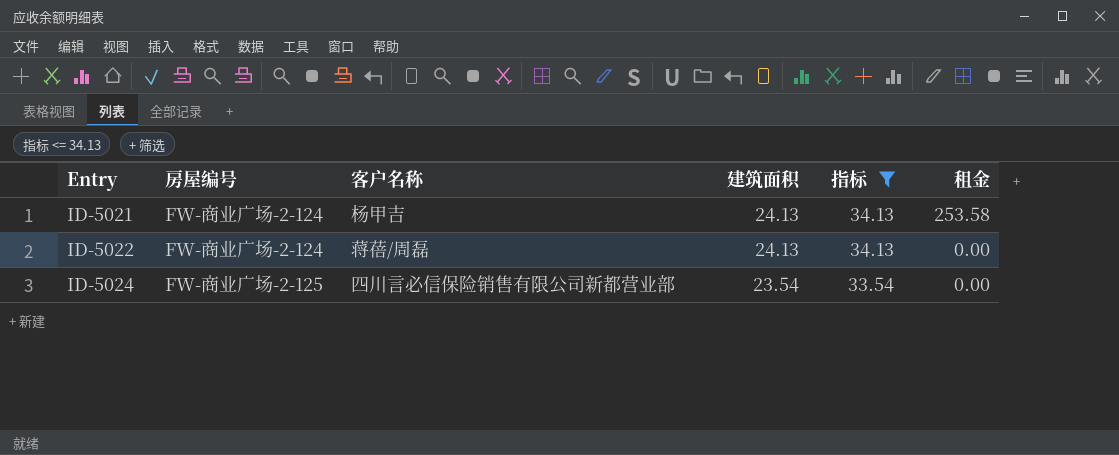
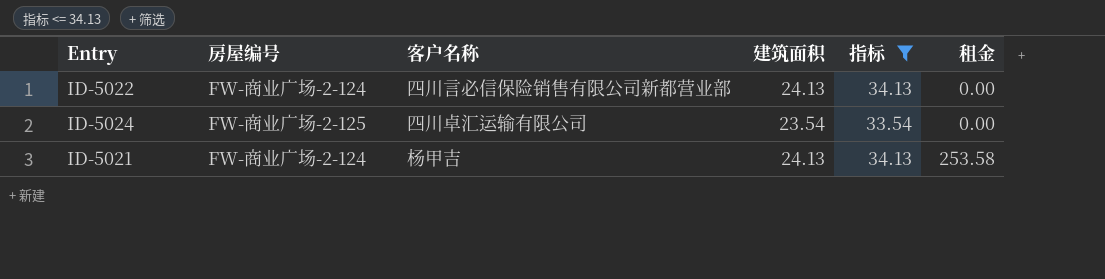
row order: Entry ascending -> 租金 ascending
ID-5022 | 客户名称: 蒋蓓/周磊 -> 四川言必信保险销售有限公司新都营业部
ID-5024 | 客户名称: 四川言必信保险销售有限公司新都营业部 -> 四川卓汇运输有限公司

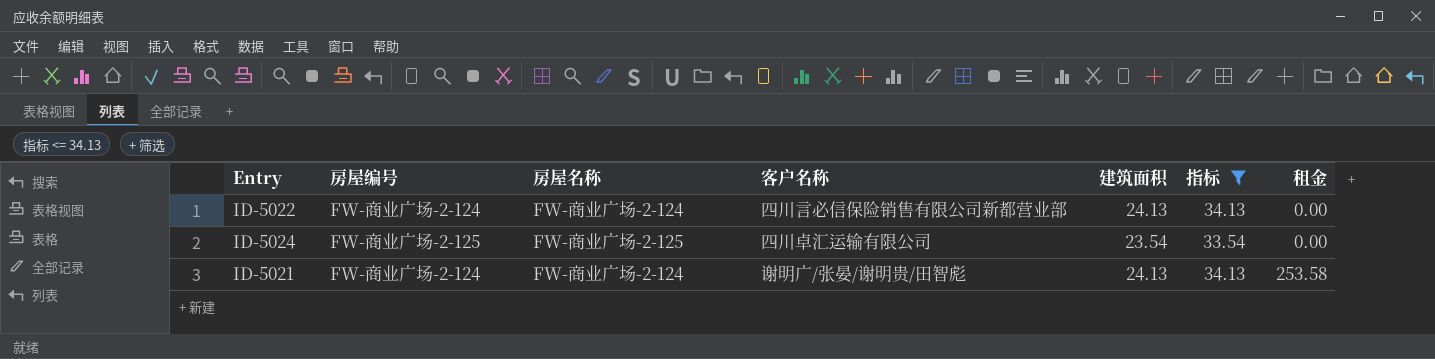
column 房屋名称 | position: none -> 3
ID-5021 | 客户名称: 杨甲吉 -> 谢明广/张晏/谢明贵/田智彪

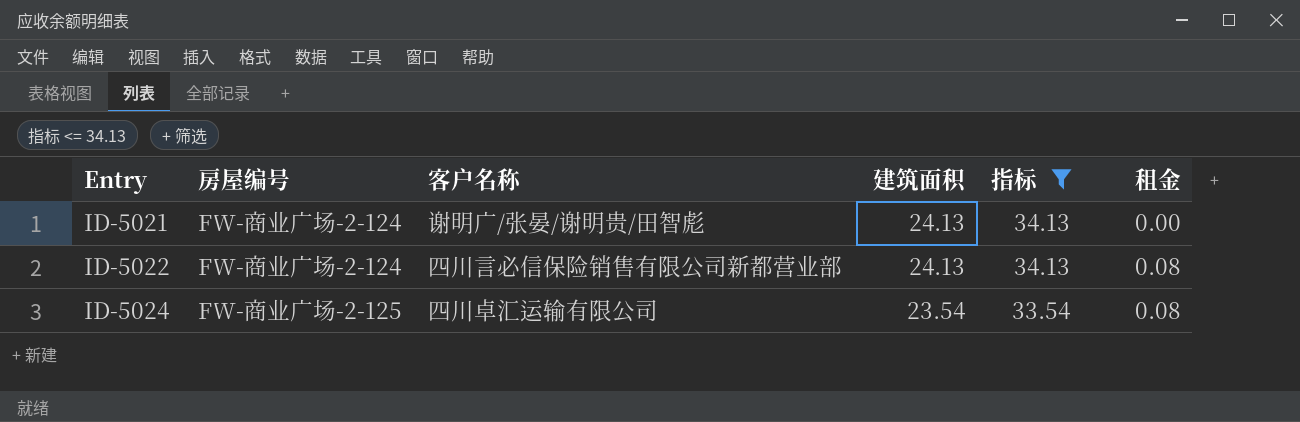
row order: 租金 ascending -> Entry ascending
column 房屋名称 | position: 3 -> none
ID-5021 | 租金: 253.58 -> 0.00
ID-5022 | 租金: 0.00 -> 0.08
ID-5024 | 租金: 0.00 -> 0.08

